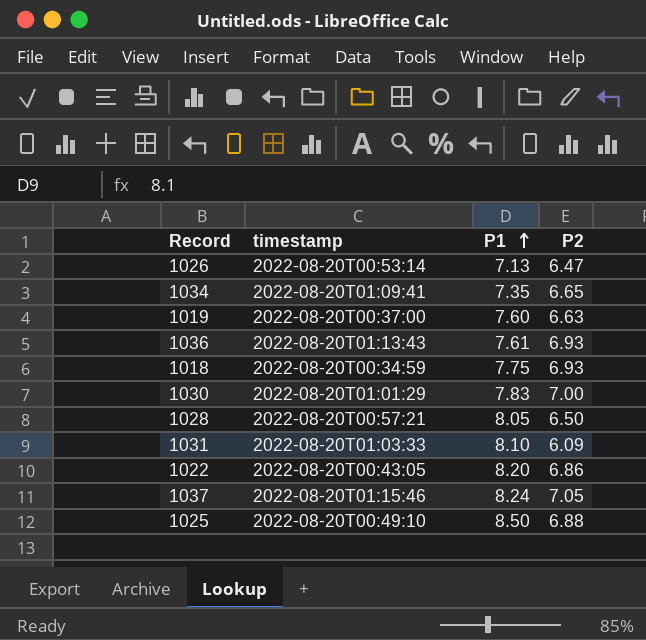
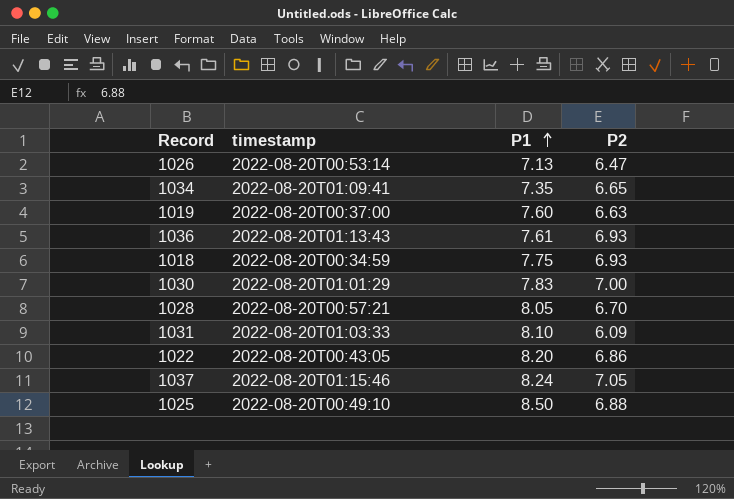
1028 | P2: 6.50 -> 6.70

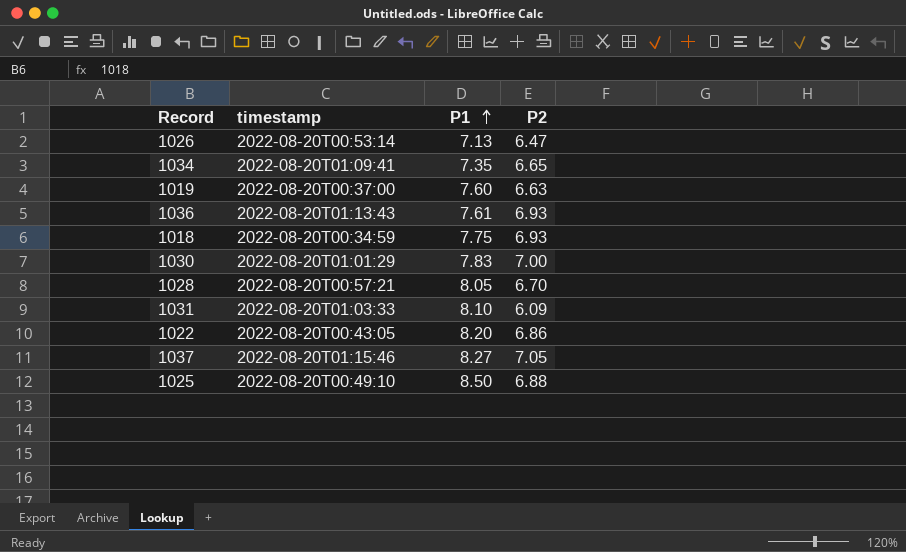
1037 | P1: 8.24 -> 8.27

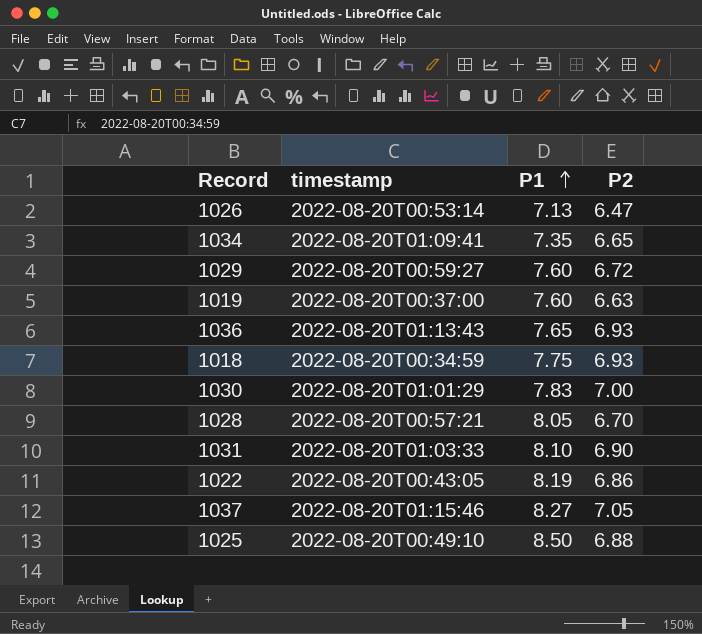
row 1029: none -> 2022-08-20T00:59:27 | 7.60 | 6.72
1036 | P1: 7.61 -> 7.65
1031 | P2: 6.09 -> 6.90
1022 | P1: 8.20 -> 8.19

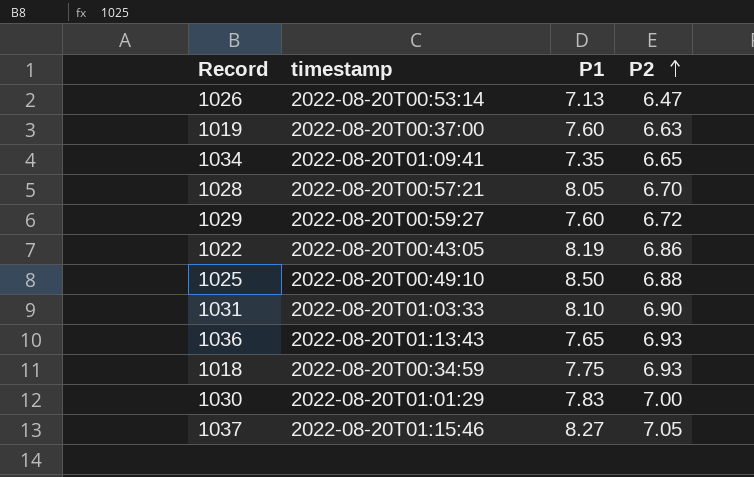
row order: P1 ascending -> P2 ascending

